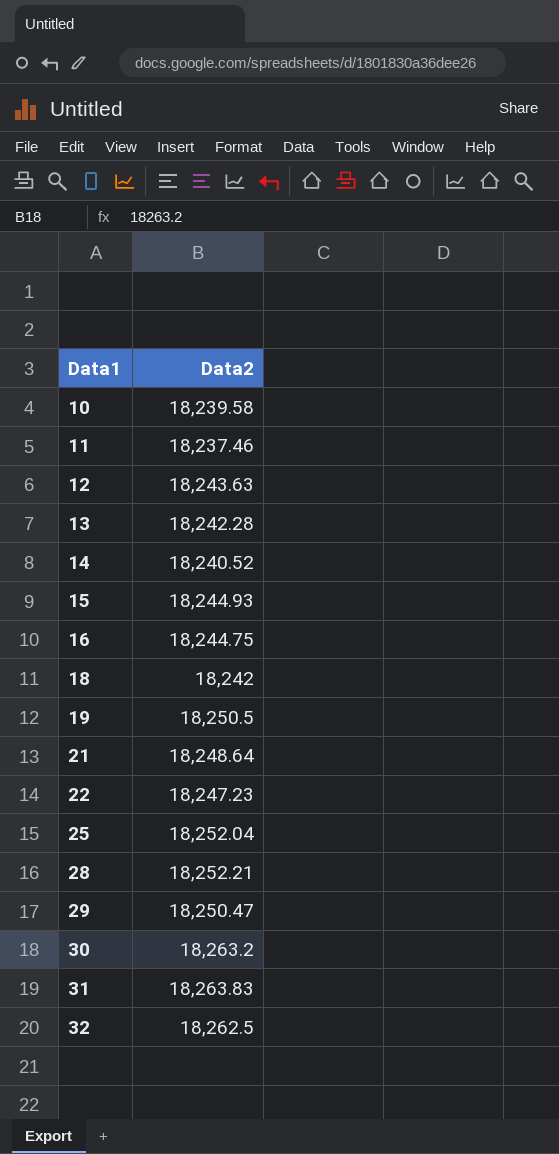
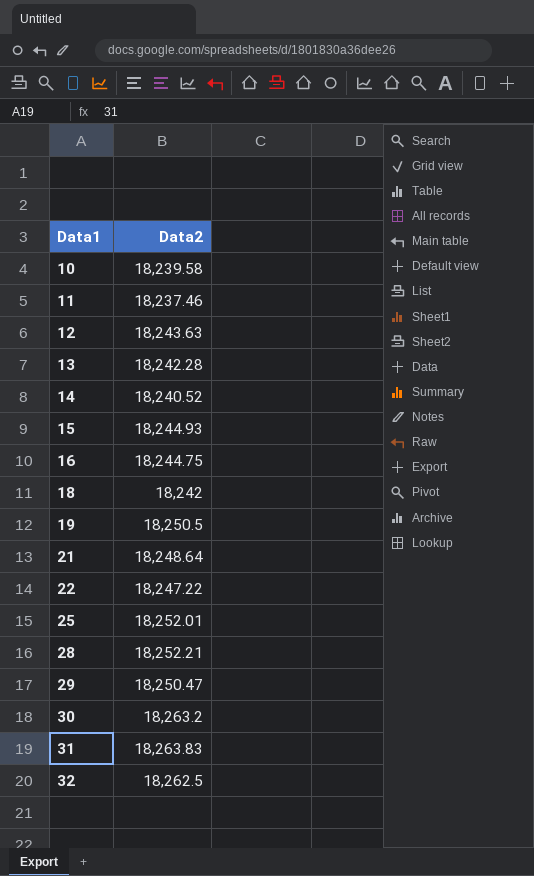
22 | Data2: 18,247.23 -> 18,247.22
25 | Data2: 18,252.04 -> 18,252.01

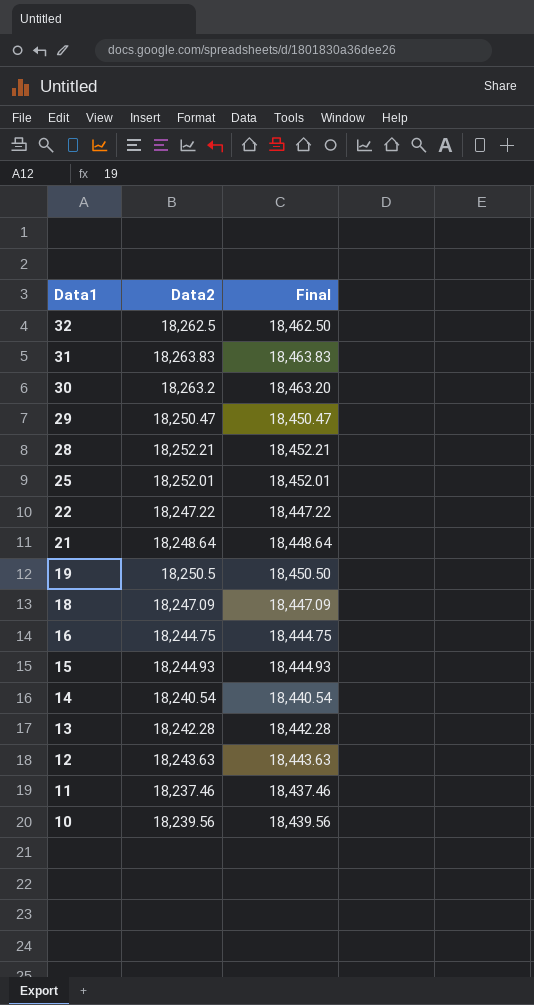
row order: Data1 ascending -> Data1 descending
column Final | formula: none -> [Data2] + 200
18 | Data2: 18,242 -> 18,247.09
14 | Data2: 18,240.52 -> 18,240.54
10 | Data2: 18,239.58 -> 18,239.56

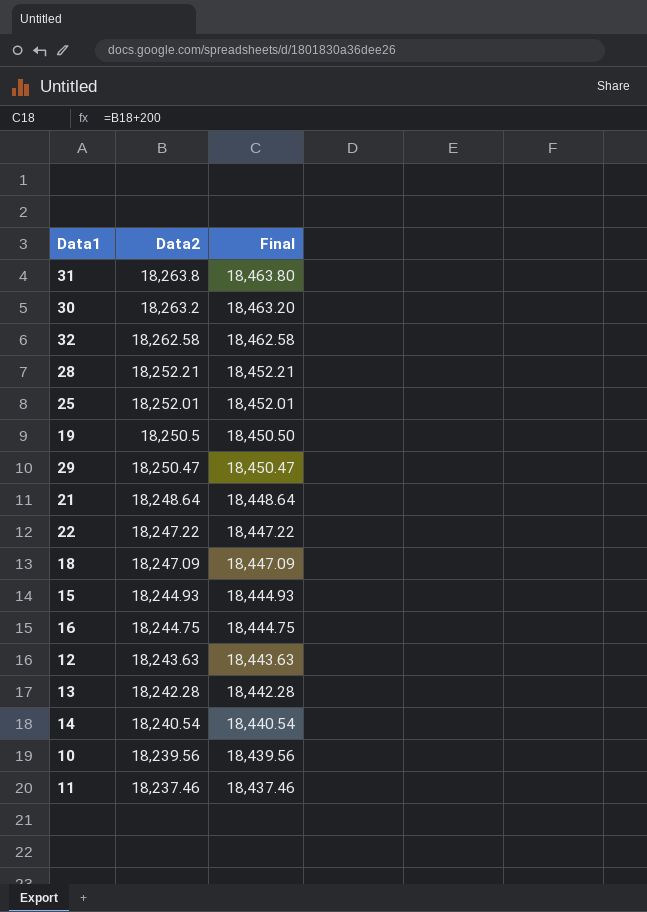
row order: Data1 descending -> Data2 descending
31 | Data2: 18,263.83 -> 18,263.8
31 | Final: 18,463.83 -> 18,463.80
32 | Data2: 18,262.5 -> 18,262.58
32 | Final: 18,462.50 -> 18,462.58

